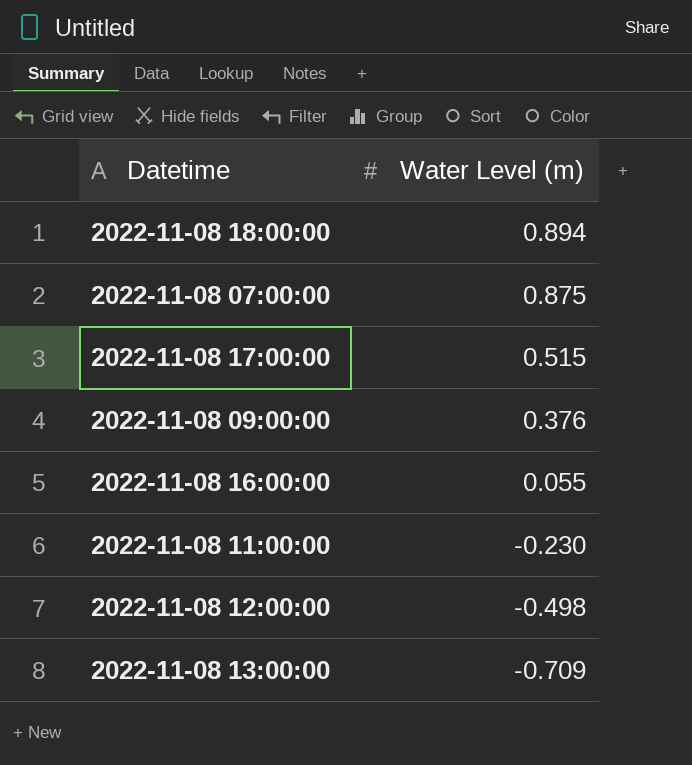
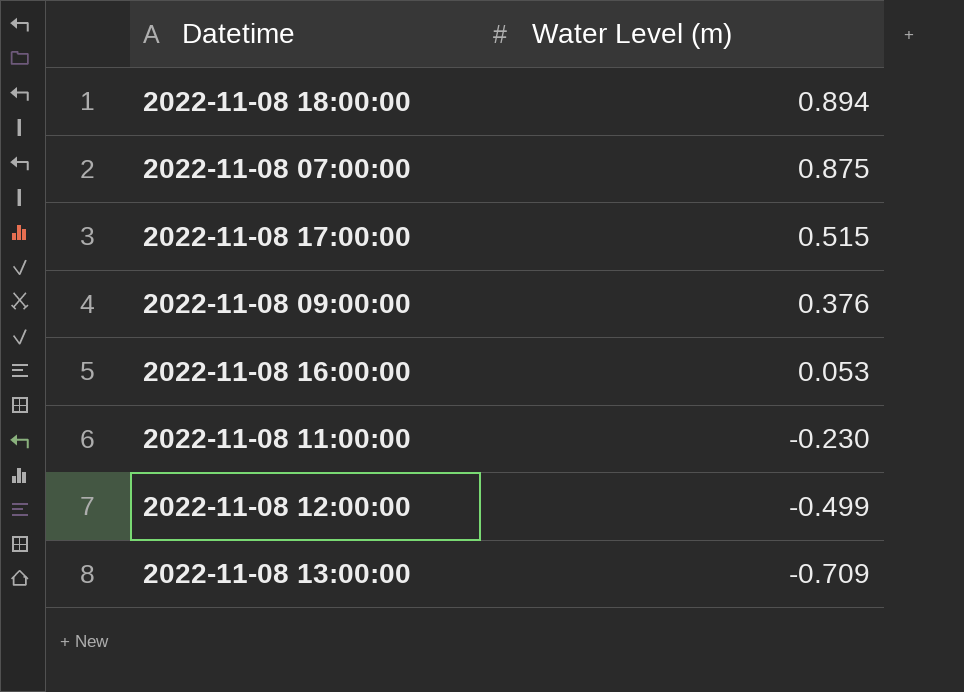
2022-11-08 16:00:00 | Water Level (m): 0.055 -> 0.053
2022-11-08 12:00:00 | Water Level (m): -0.498 -> -0.499

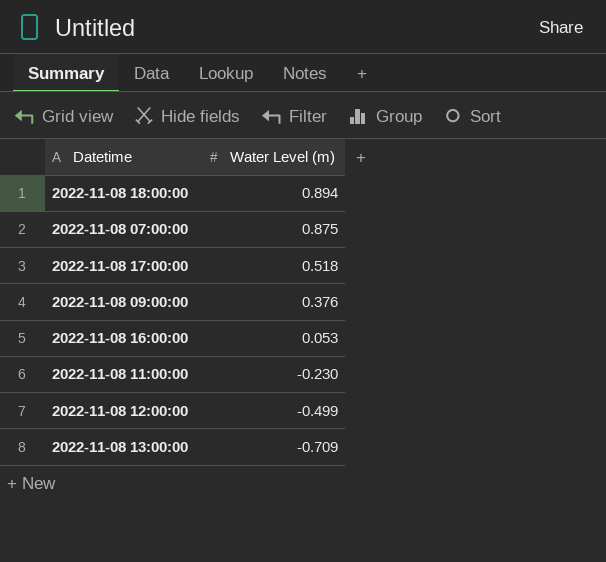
2022-11-08 17:00:00 | Water Level (m): 0.515 -> 0.518

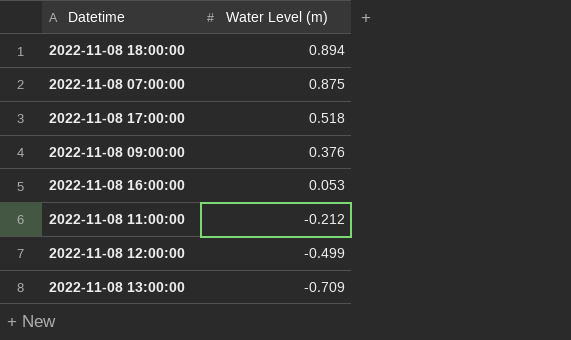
2022-11-08 11:00:00 | Water Level (m): -0.230 -> -0.212

